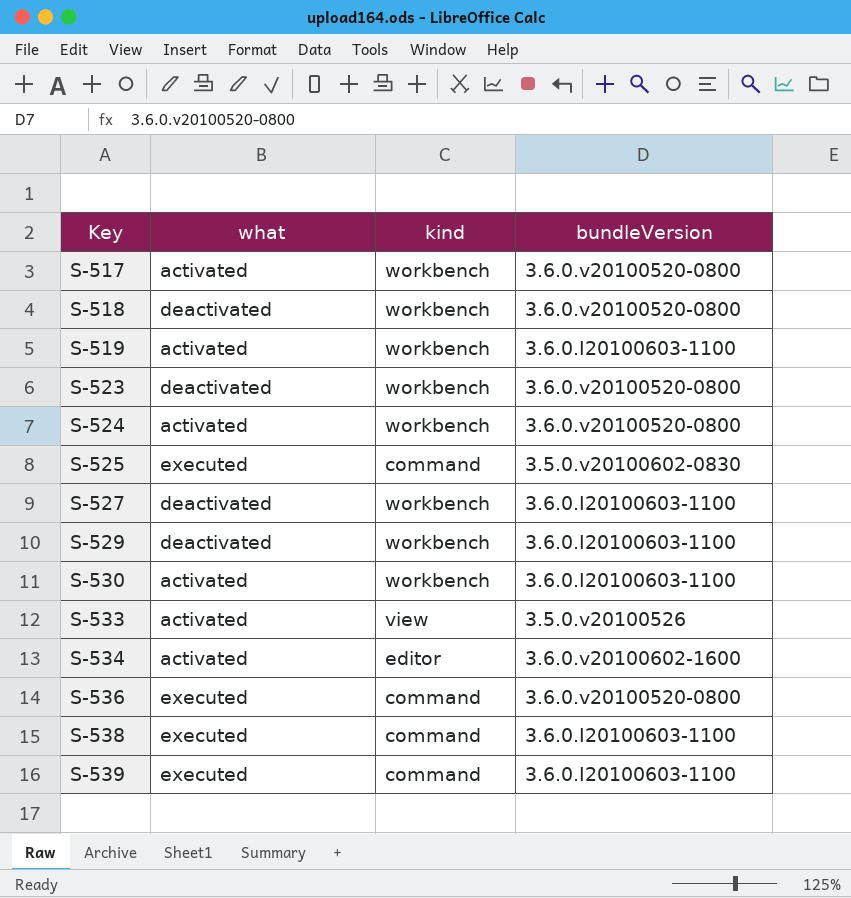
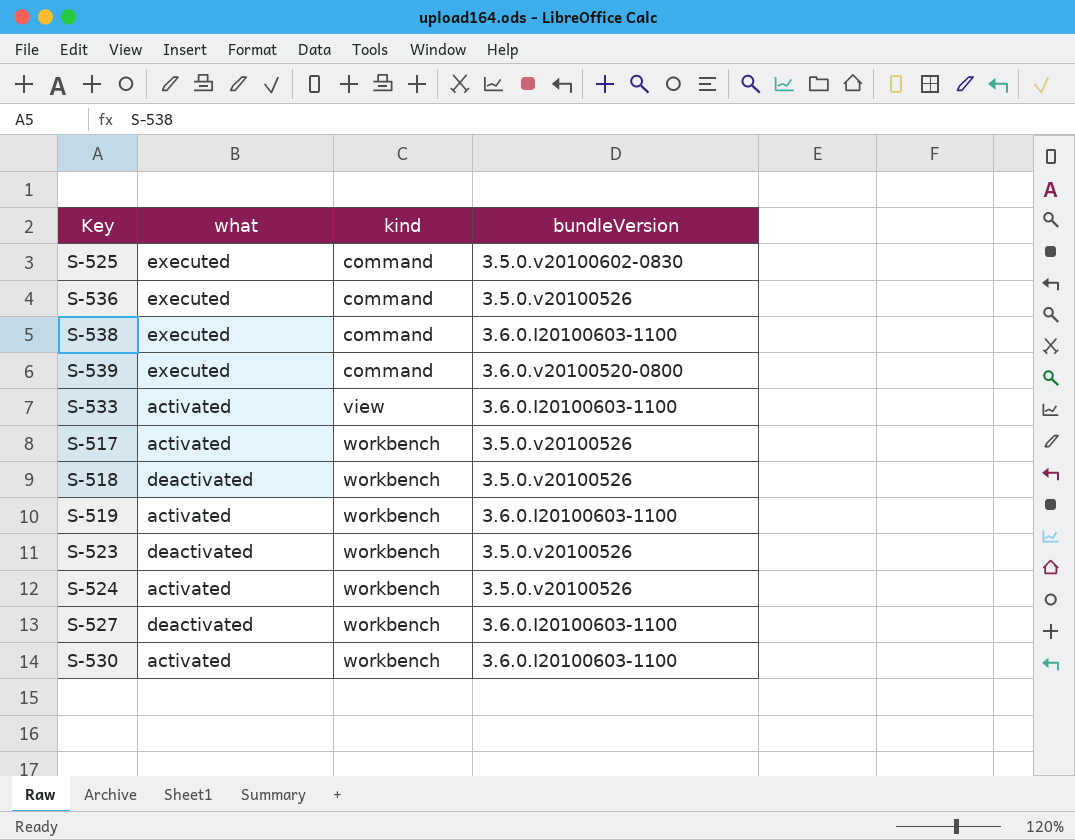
row order: Key ascending -> kind ascending
row S-529: deactivated | workbench | 3.6.0.I20100603-1100 -> none
row S-534: activated | editor | 3.6.0.v20100602-1600 -> none
S-536 | bundleVersion: 3.6.0.v20100520-0800 -> 3.5.0.v20100526
S-539 | bundleVersion: 3.6.0.I20100603-1100 -> 3.6.0.v20100520-0800
S-533 | bundleVersion: 3.5.0.v20100526 -> 3.6.0.I20100603-1100
S-517 | bundleVersion: 3.6.0.v20100520-0800 -> 3.5.0.v20100526
S-518 | bundleVersion: 3.6.0.v20100520-0800 -> 3.5.0.v20100526
S-523 | bundleVersion: 3.6.0.v20100520-0800 -> 3.5.0.v20100526
S-524 | bundleVersion: 3.6.0.v20100520-0800 -> 3.5.0.v20100526

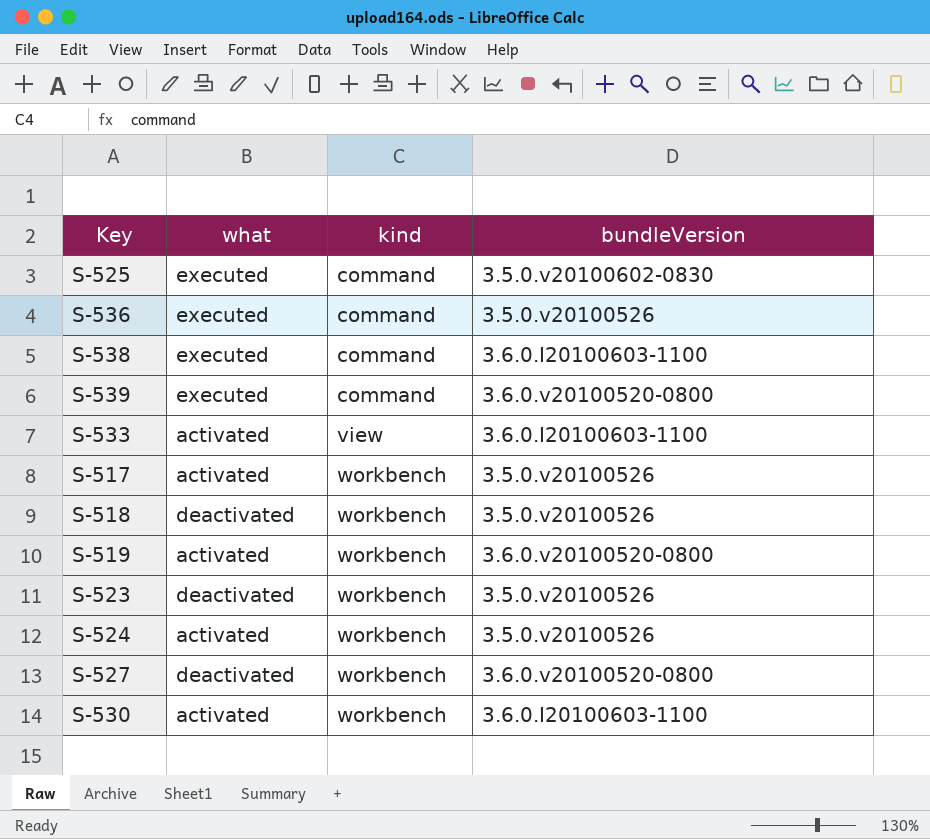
S-519 | bundleVersion: 3.6.0.I20100603-1100 -> 3.6.0.v20100520-0800
S-527 | bundleVersion: 3.6.0.I20100603-1100 -> 3.6.0.v20100520-0800

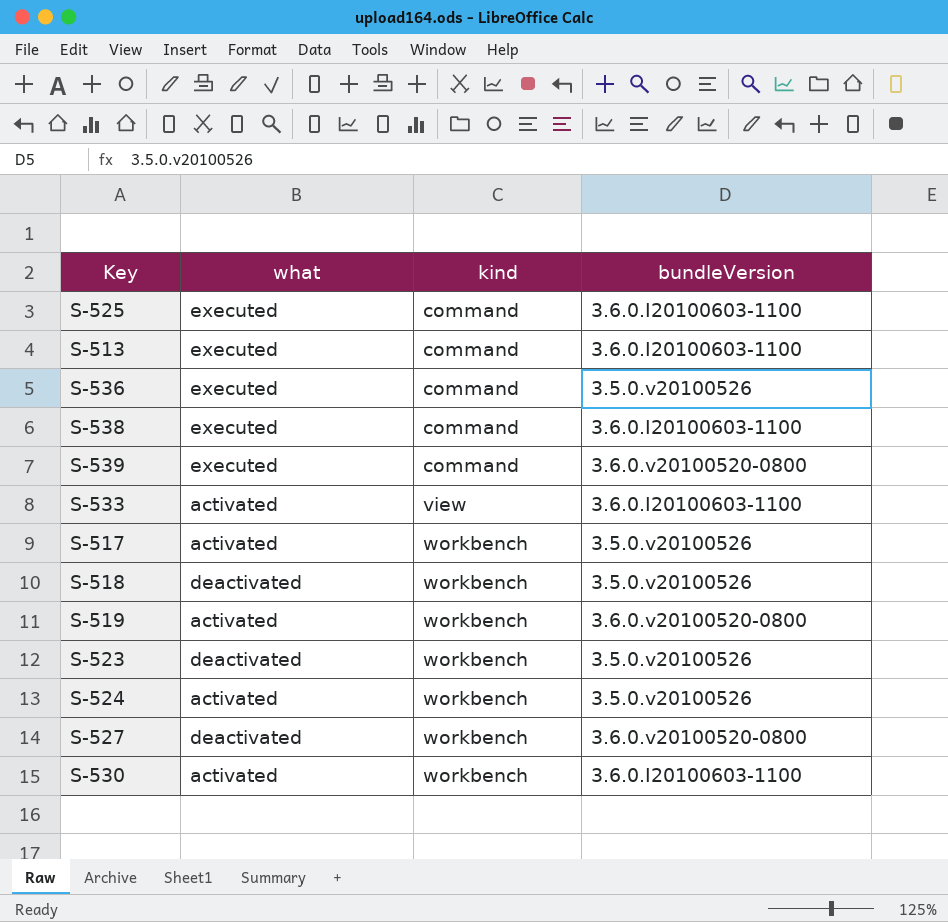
S-525 | bundleVersion: 3.5.0.v20100602-0830 -> 3.6.0.I20100603-1100
row S-513: none -> executed | command | 3.6.0.I20100603-1100

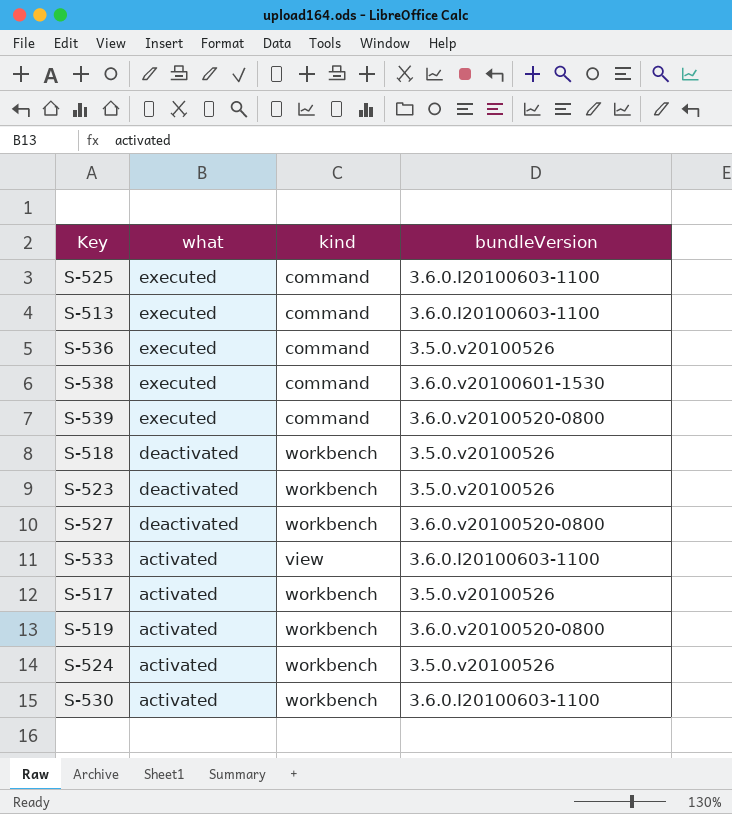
row order: kind ascending -> what descending
S-538 | bundleVersion: 3.6.0.I20100603-1100 -> 3.6.0.v20100601-1530

